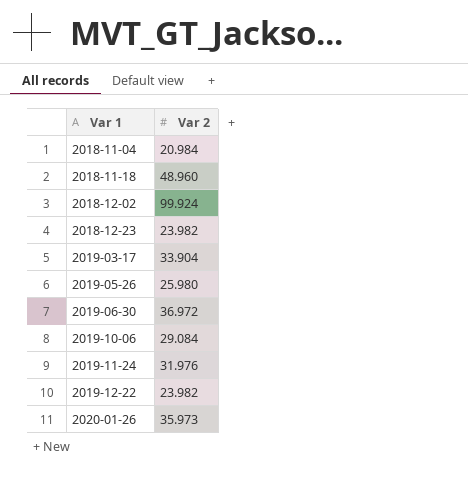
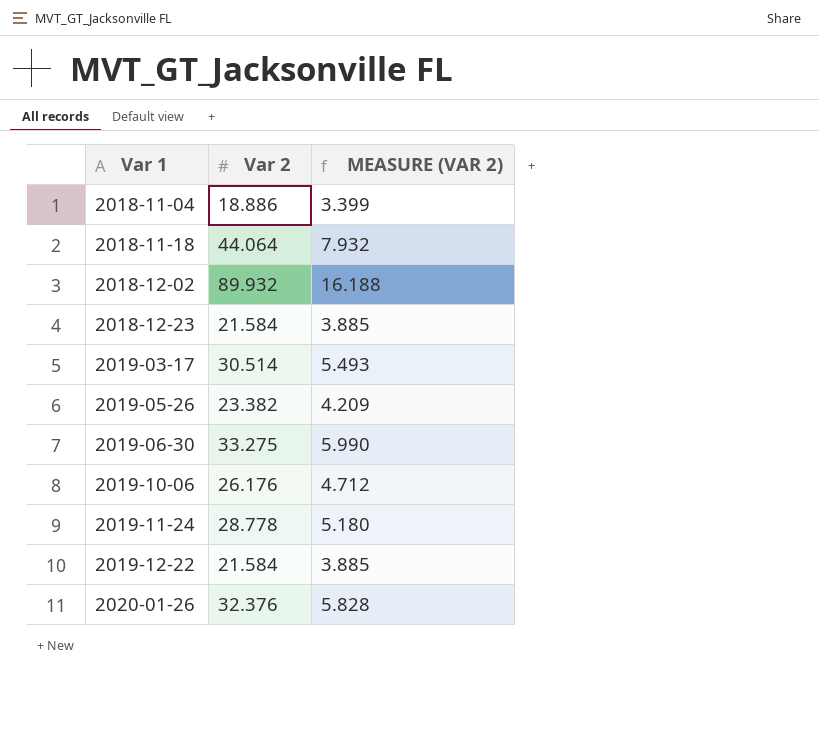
column MEASURE (VAR 2) | formula: none -> [Var 2] * 0.18
2018-11-04 | Var 2: 20.984 -> 18.886
2018-11-18 | Var 2: 48.960 -> 44.064
2018-12-02 | Var 2: 99.924 -> 89.932
2018-12-23 | Var 2: 23.982 -> 21.584
2019-03-17 | Var 2: 33.904 -> 30.514
2019-05-26 | Var 2: 25.980 -> 23.382
2019-06-30 | Var 2: 36.972 -> 33.275
2019-10-06 | Var 2: 29.084 -> 26.176
2019-11-24 | Var 2: 31.976 -> 28.778
2019-12-22 | Var 2: 23.982 -> 21.584
2020-01-26 | Var 2: 35.973 -> 32.376

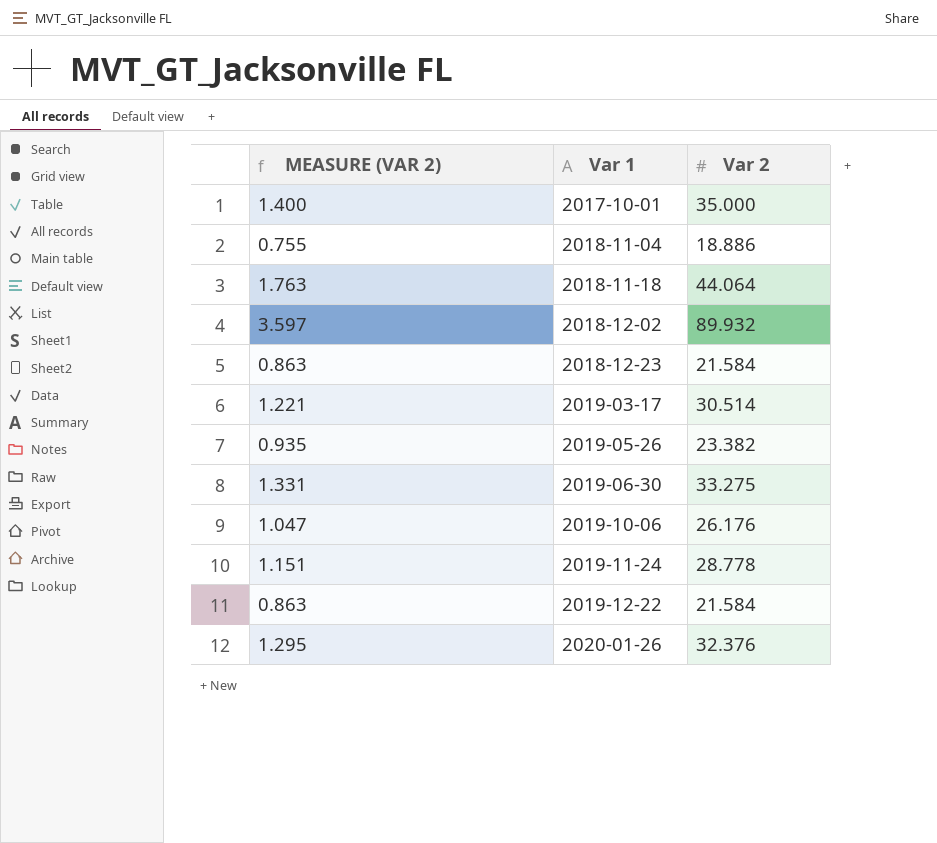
column MEASURE (VAR 2) | formula: [Var 2] * 0.18 -> [Var 2] * 0.04
column MEASURE (VAR 2) | position: 3 -> 1
row 2017-10-01: none -> 1.400 | 35.000

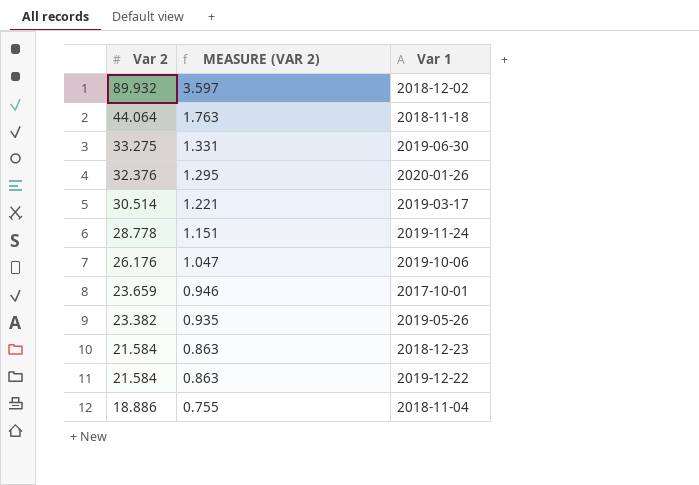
row order: Var 1 ascending -> Var 2 descending
column Var 2 | position: 3 -> 1
2017-10-01 | Var 2: 35.000 -> 23.659
2017-10-01 | MEASURE (VAR 2): 1.400 -> 0.946

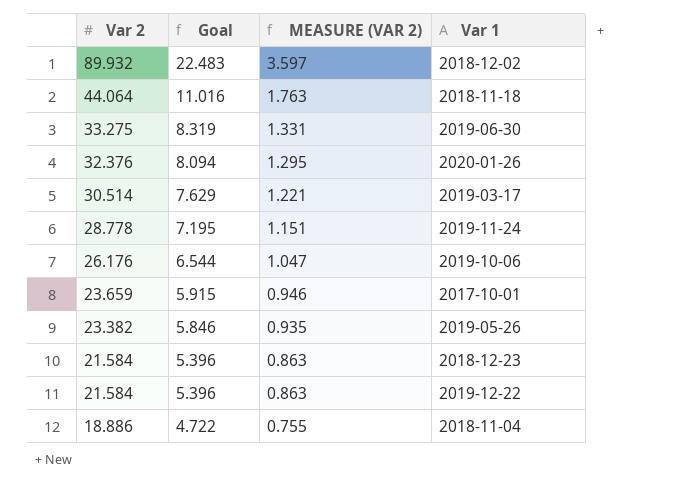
column Goal | formula: none -> [Var 2] * 0.25

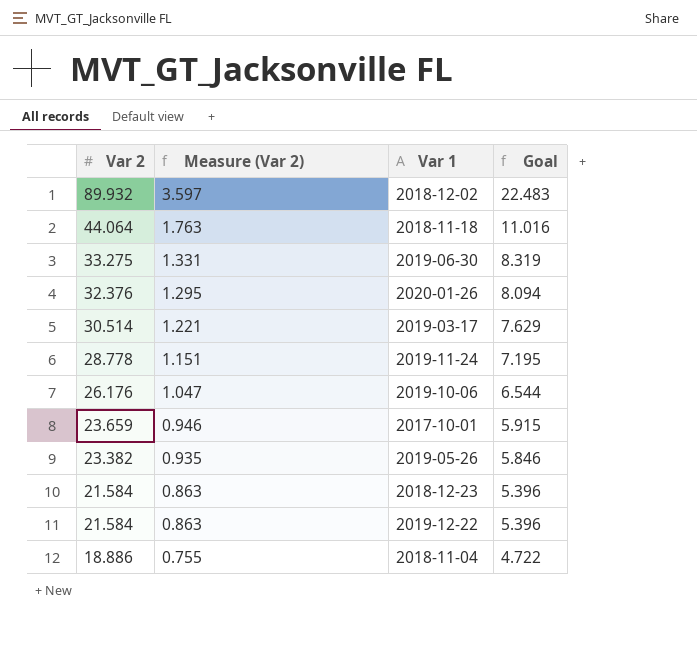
column name: MEASURE (VAR 2) -> Measure (Var 2)
column Goal | position: 2 -> 4

